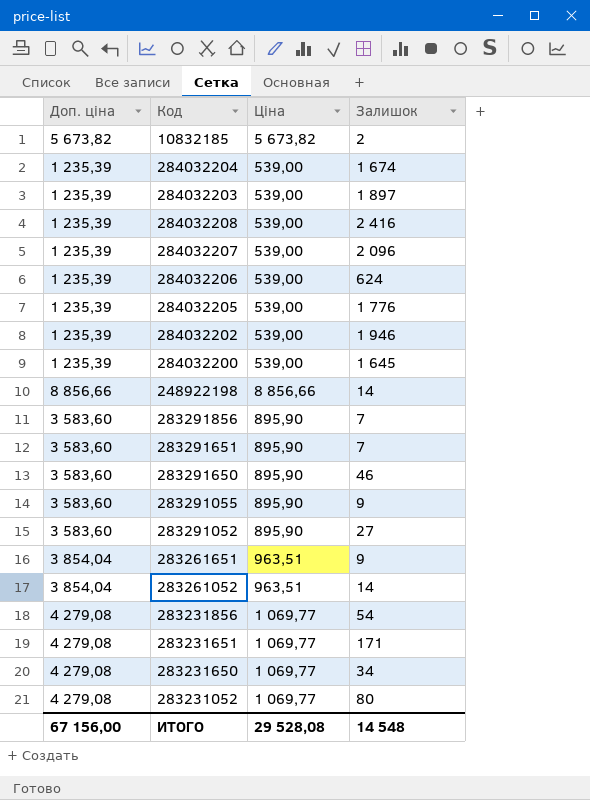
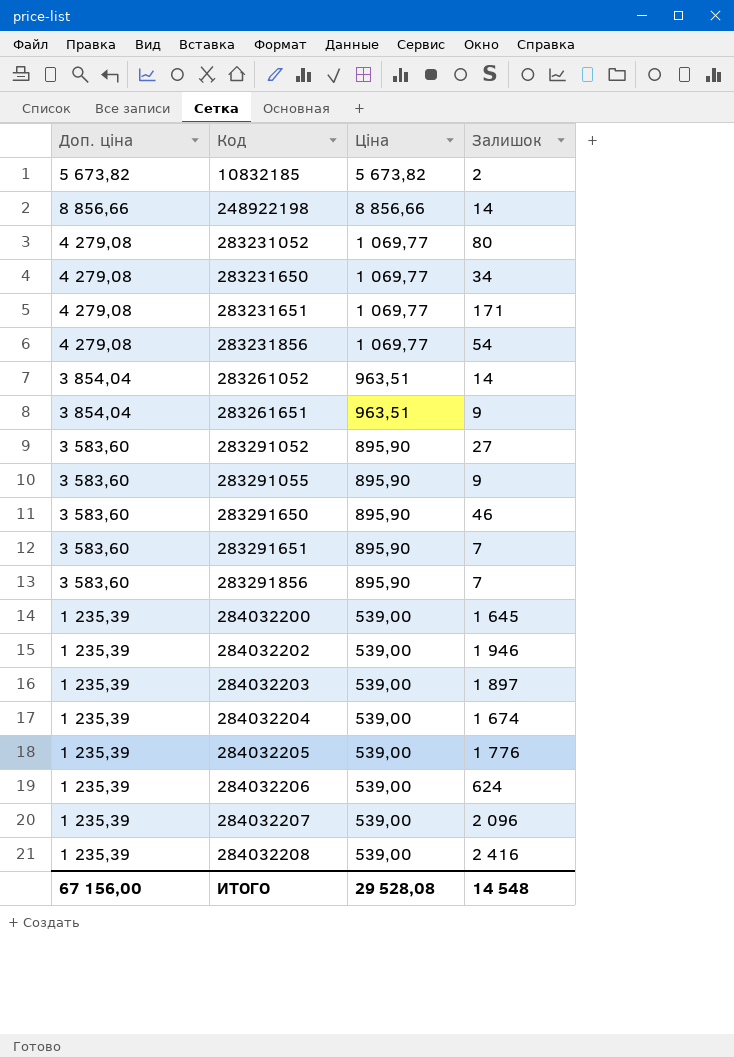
row order: none -> Код ascending

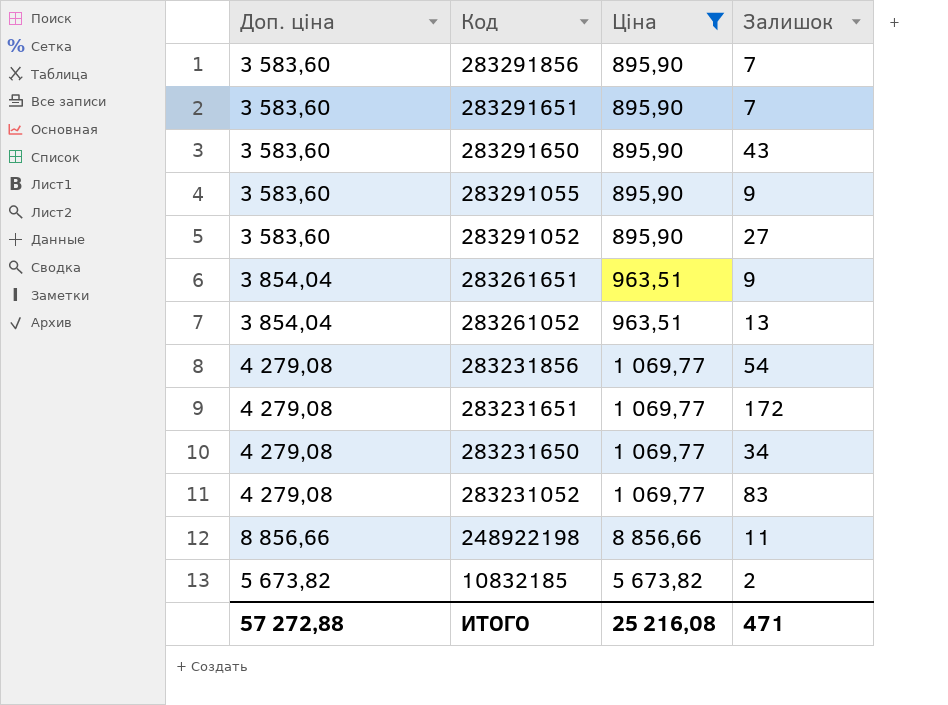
filter: none -> Ціна != 539,00
row order: Код ascending -> Код descending
283291650 | Залишок: 46 -> 43
283261052 | Залишок: 14 -> 13
283231651 | Залишок: 171 -> 172
283231052 | Залишок: 80 -> 83
248922198 | Залишок: 14 -> 11
ИТОГО | Доп. ціна: 67 156,00 -> 57 272,88
ИТОГО | Ціна: 29 528,08 -> 25 216,08
ИТОГО | Залишок: 14 548 -> 471

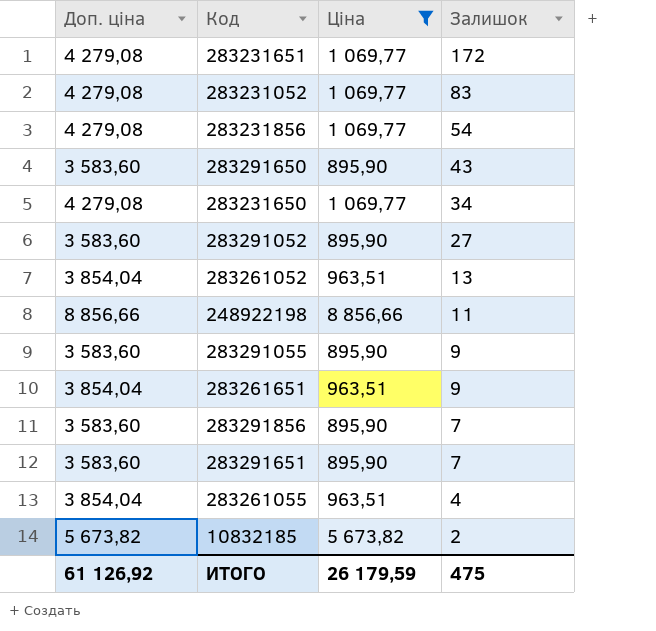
row order: Код descending -> Залишок descending
row 283261055: none -> 3 854,04 | 963,51 | 4
ИТОГО | Доп. ціна: 57 272,88 -> 61 126,92
ИТОГО | Ціна: 25 216,08 -> 26 179,59
ИТОГО | Залишок: 471 -> 475

